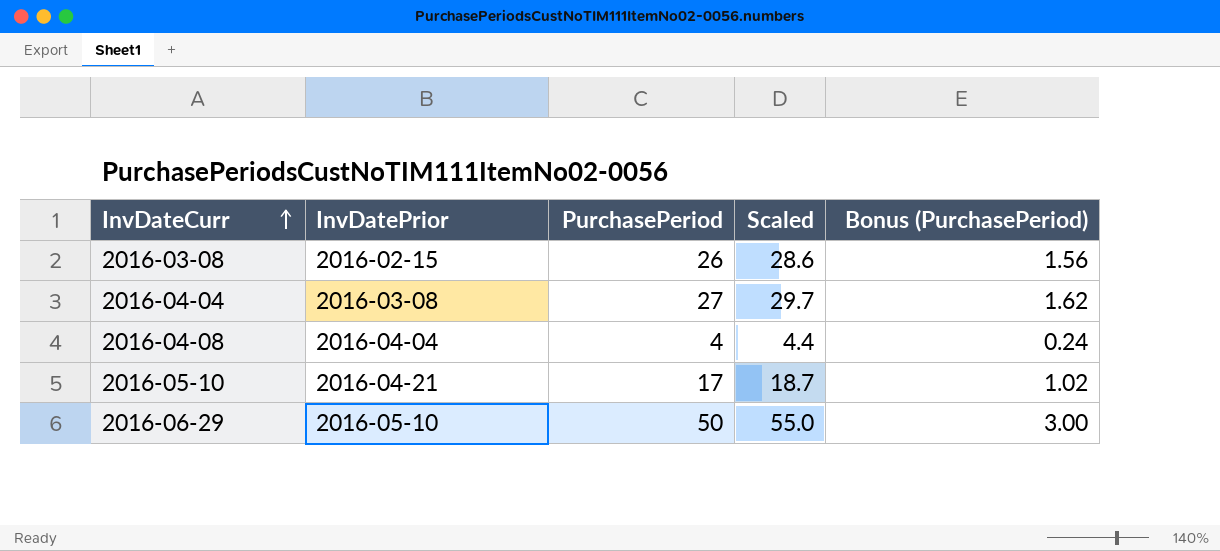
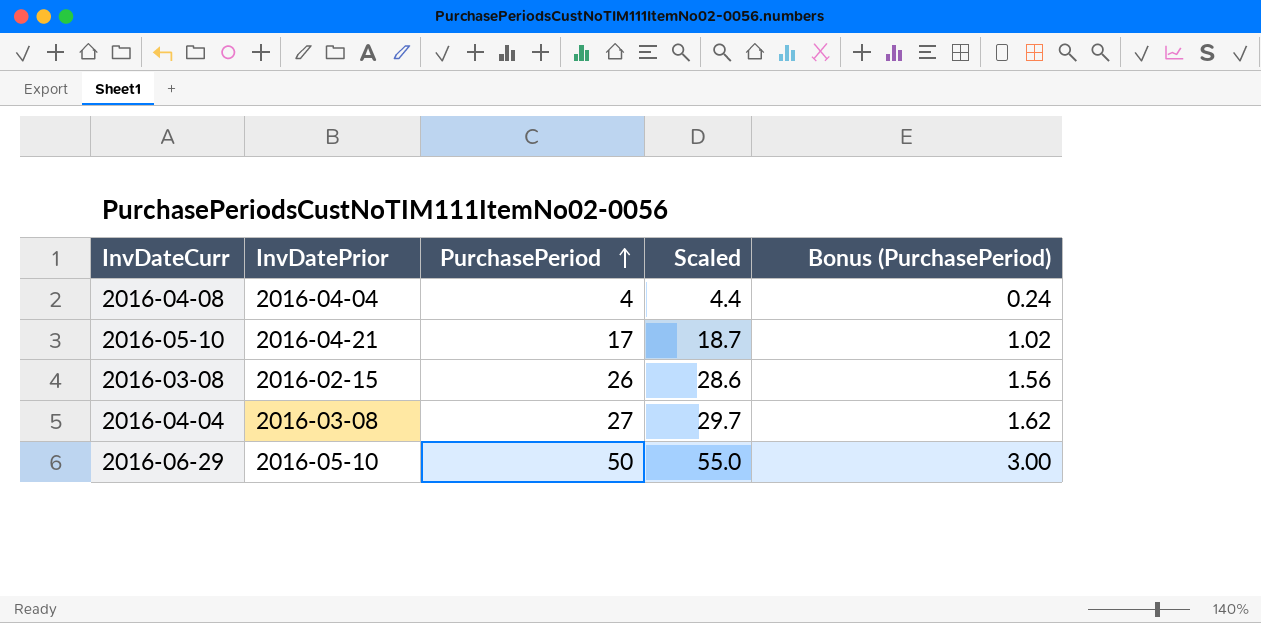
row order: InvDateCurr ascending -> PurchasePeriod ascending

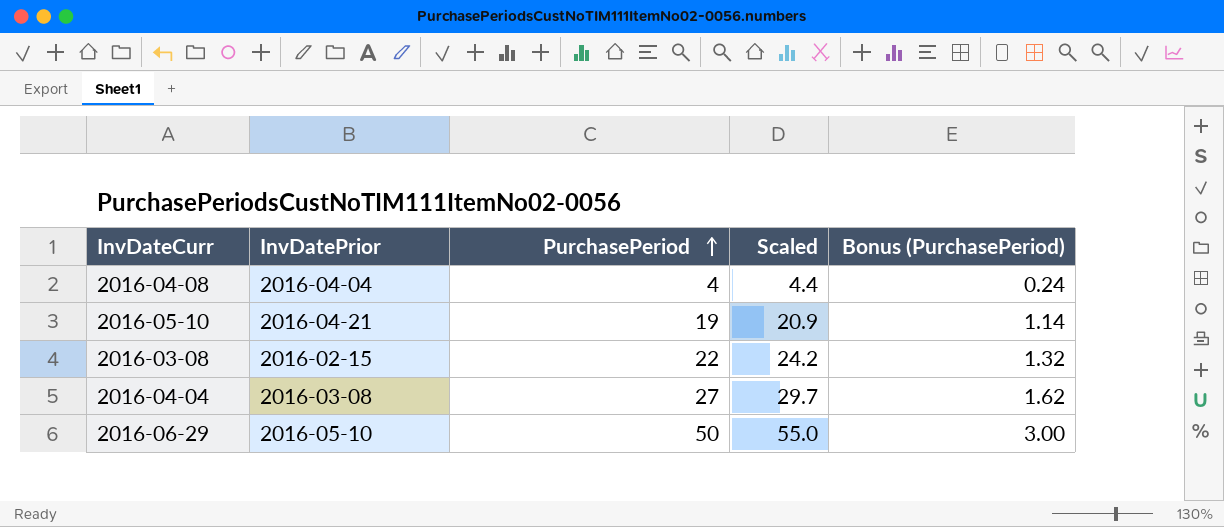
2016-05-10 | PurchasePeriod: 17 -> 19
2016-05-10 | Scaled: 18.7 -> 20.9
2016-05-10 | Bonus (PurchasePeriod): 1.02 -> 1.14
2016-03-08 | PurchasePeriod: 26 -> 22
2016-03-08 | Scaled: 28.6 -> 24.2
2016-03-08 | Bonus (PurchasePeriod): 1.56 -> 1.32

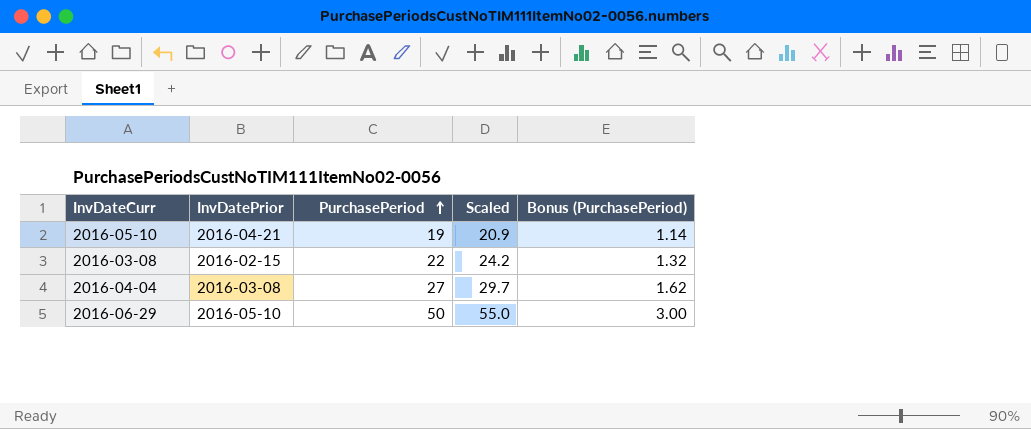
row 2016-04-08: 2016-04-04 | 4 | 4.4 | 0.24 -> none

